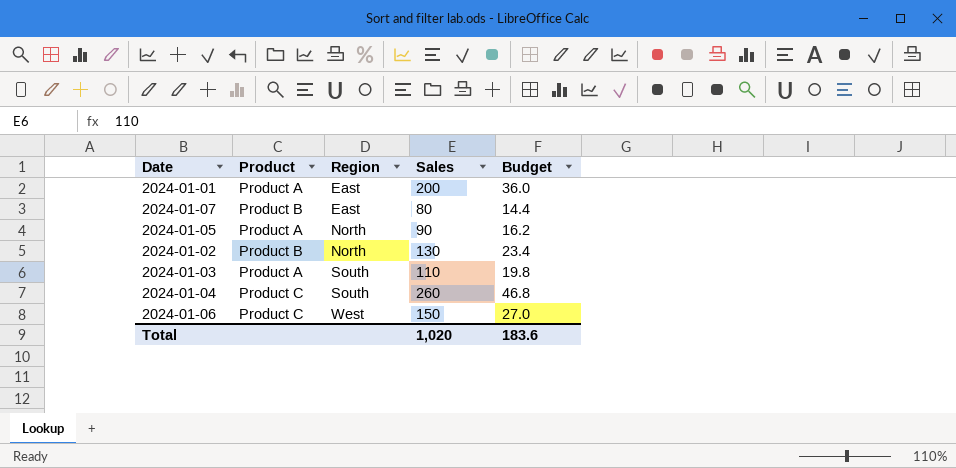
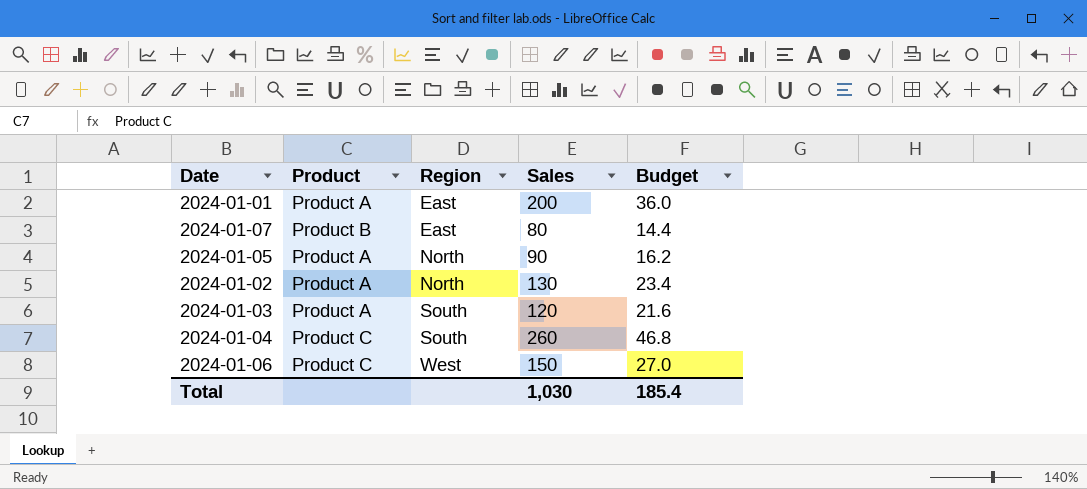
2024-01-02 | Product: Product B -> Product A
2024-01-03 | Sales: 110 -> 120
2024-01-03 | Budget: 19.8 -> 21.6
Total | Sales: 1,020 -> 1,030
Total | Budget: 183.6 -> 185.4

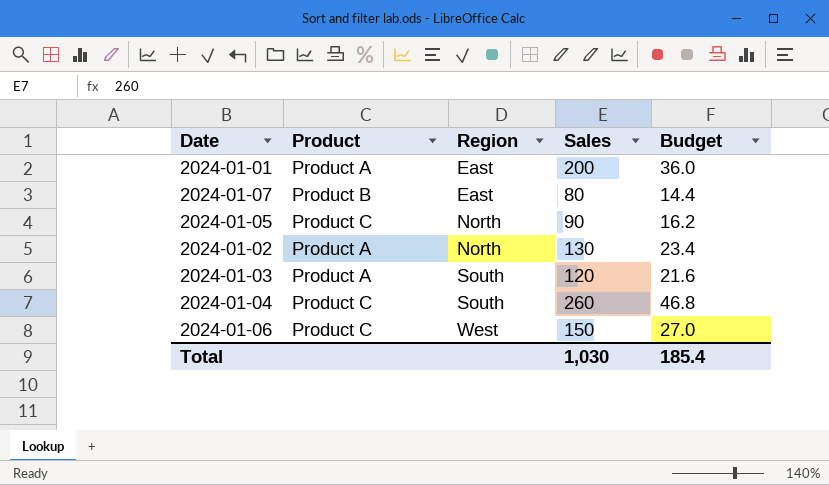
2024-01-05 | Product: Product A -> Product C

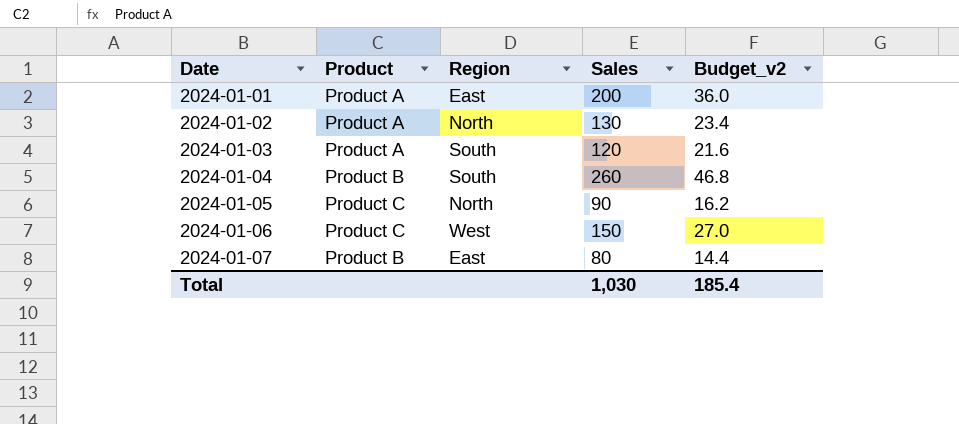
row order: Region ascending -> Date ascending
column name: Budget -> Budget_v2
2024-01-04 | Product: Product C -> Product B

